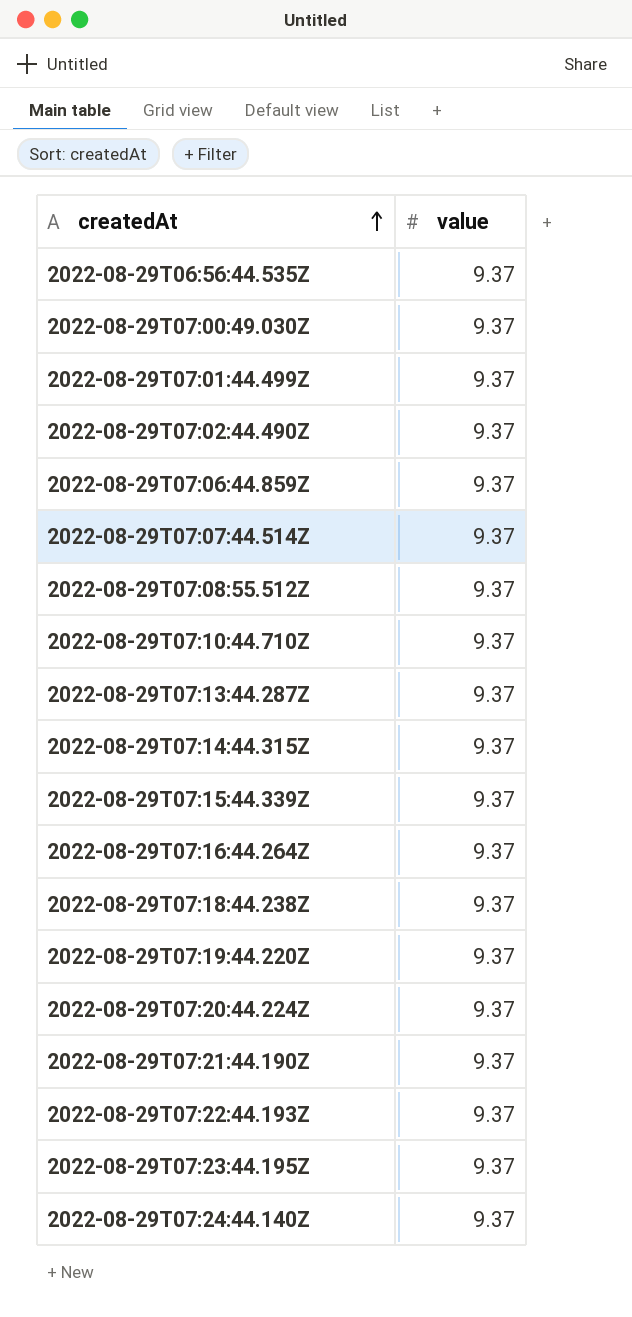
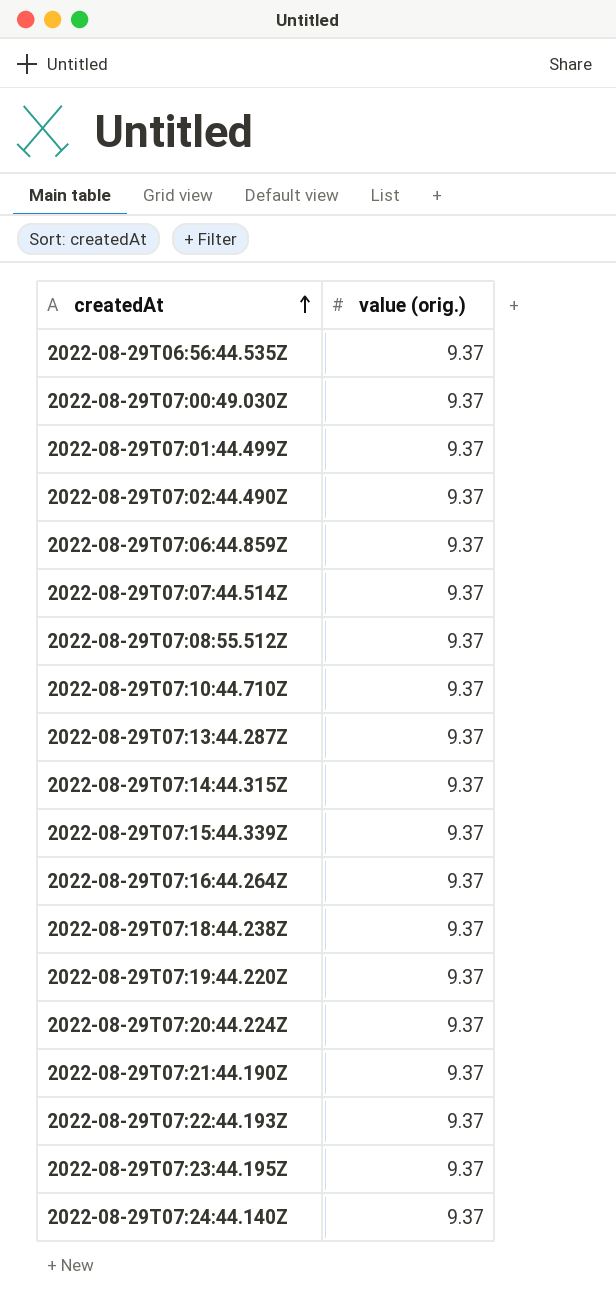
column name: value -> value (orig.)

